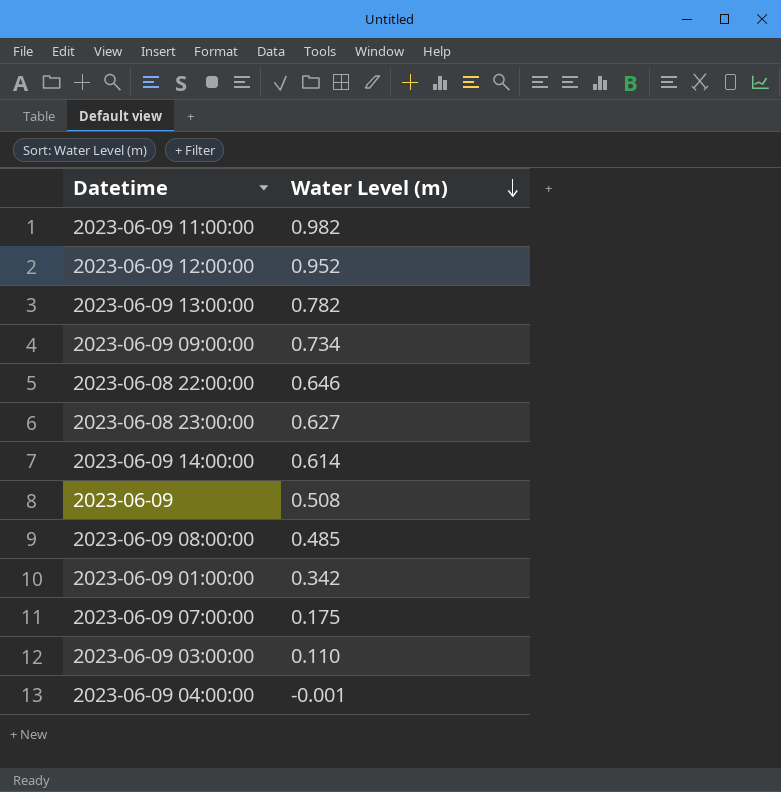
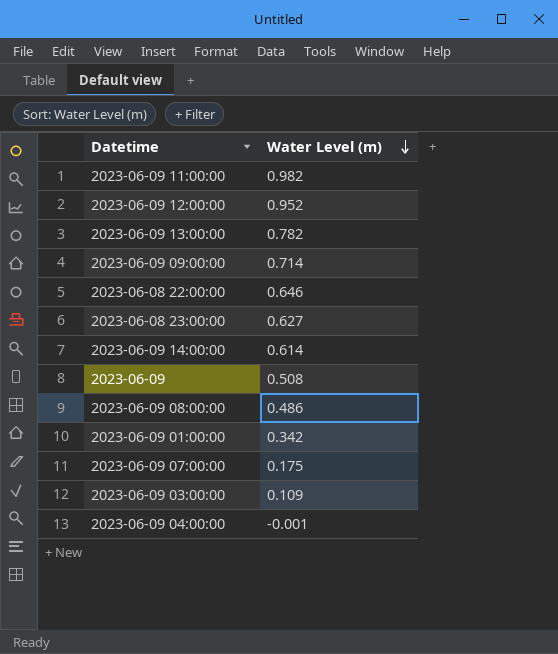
2023-06-09 09:00:00 | Water Level (m): 0.734 -> 0.714
2023-06-09 08:00:00 | Water Level (m): 0.485 -> 0.486
2023-06-09 03:00:00 | Water Level (m): 0.110 -> 0.109

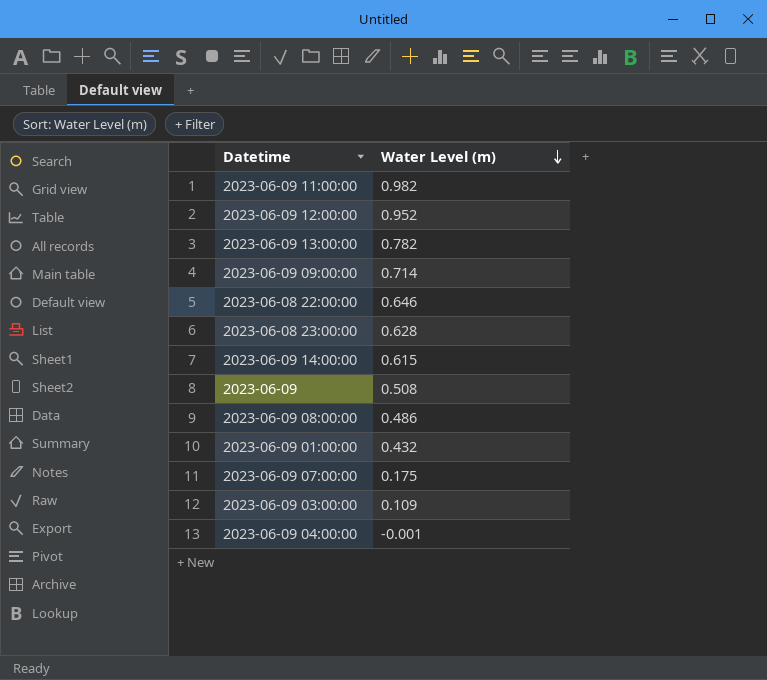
2023-06-08 23:00:00 | Water Level (m): 0.627 -> 0.628
2023-06-09 14:00:00 | Water Level (m): 0.614 -> 0.615
2023-06-09 01:00:00 | Water Level (m): 0.342 -> 0.432

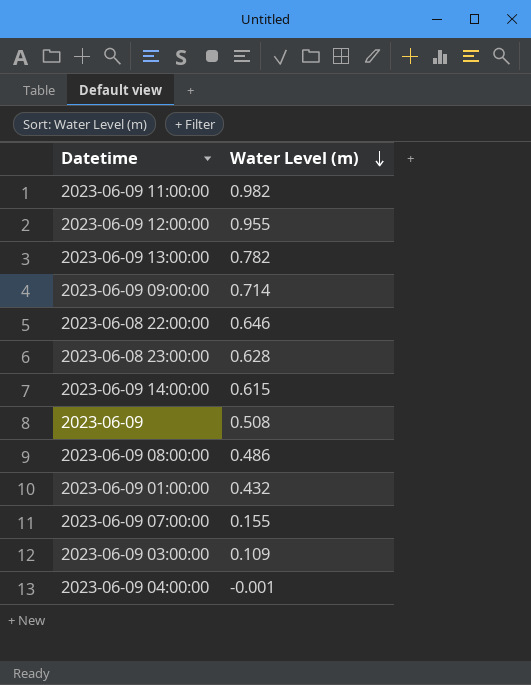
2023-06-09 12:00:00 | Water Level (m): 0.952 -> 0.955
2023-06-09 07:00:00 | Water Level (m): 0.175 -> 0.155

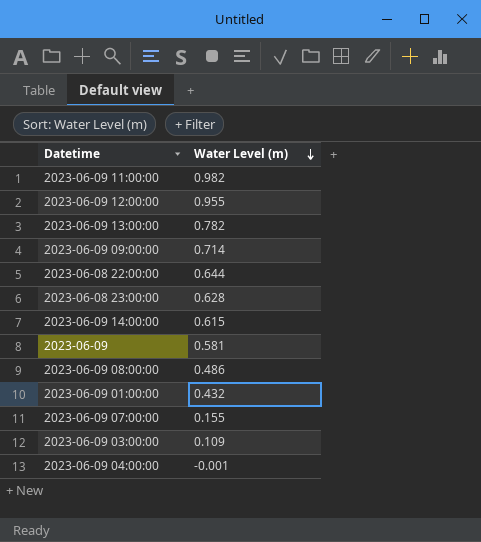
2023-06-08 22:00:00 | Water Level (m): 0.646 -> 0.644
2023-06-09 | Water Level (m): 0.508 -> 0.581

